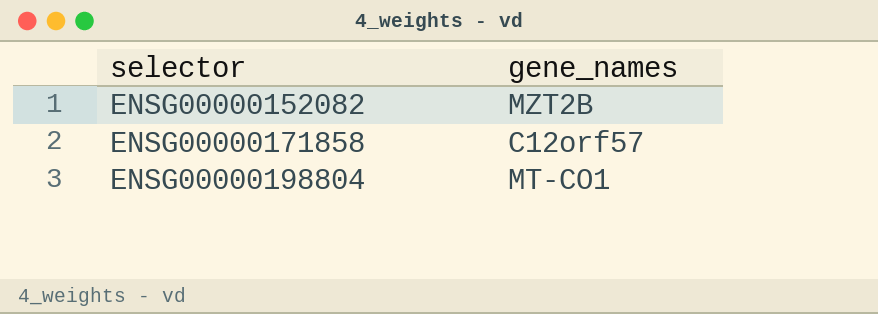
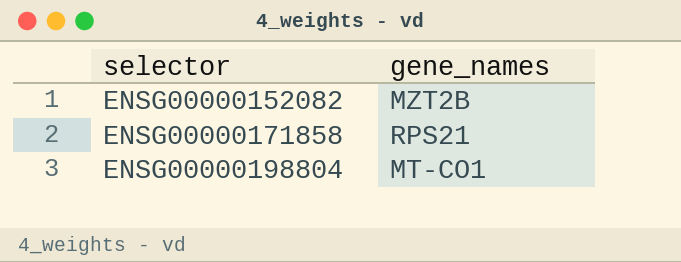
ENSG00000171858 | gene_names: C12orf57 -> RPS21

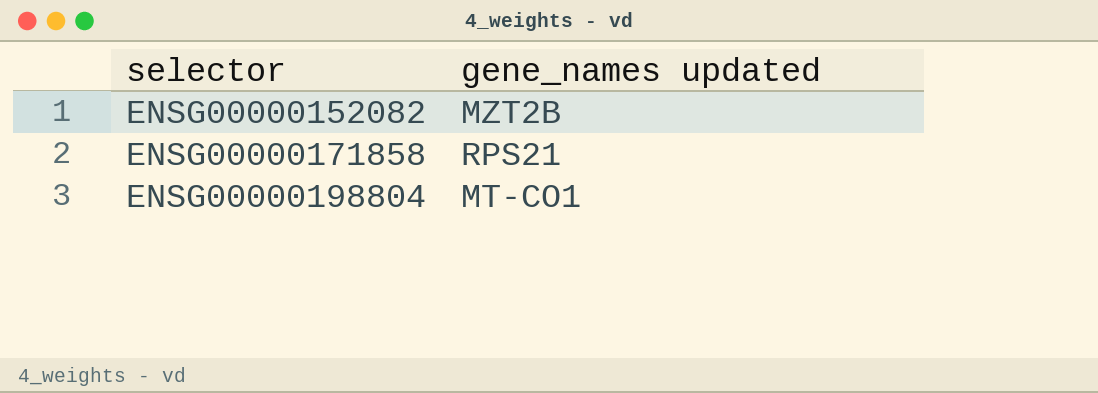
column name: gene_names -> gene_names updated

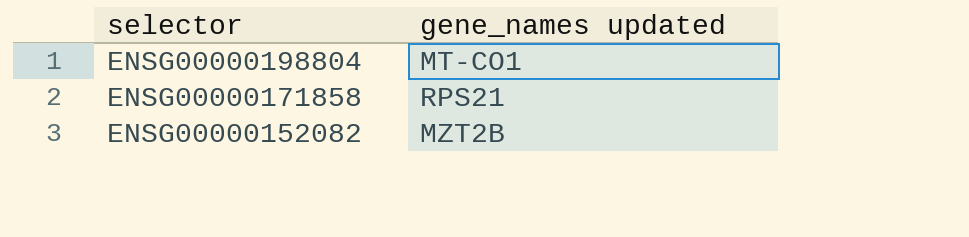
row order: selector ascending -> selector descending

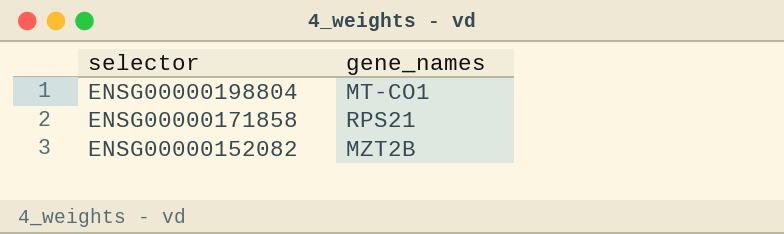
column name: gene_names updated -> gene_names

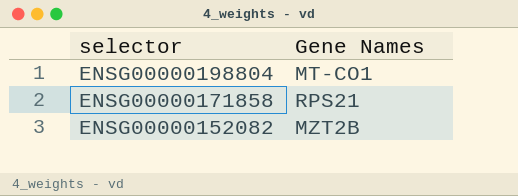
column name: gene_names -> Gene Names

